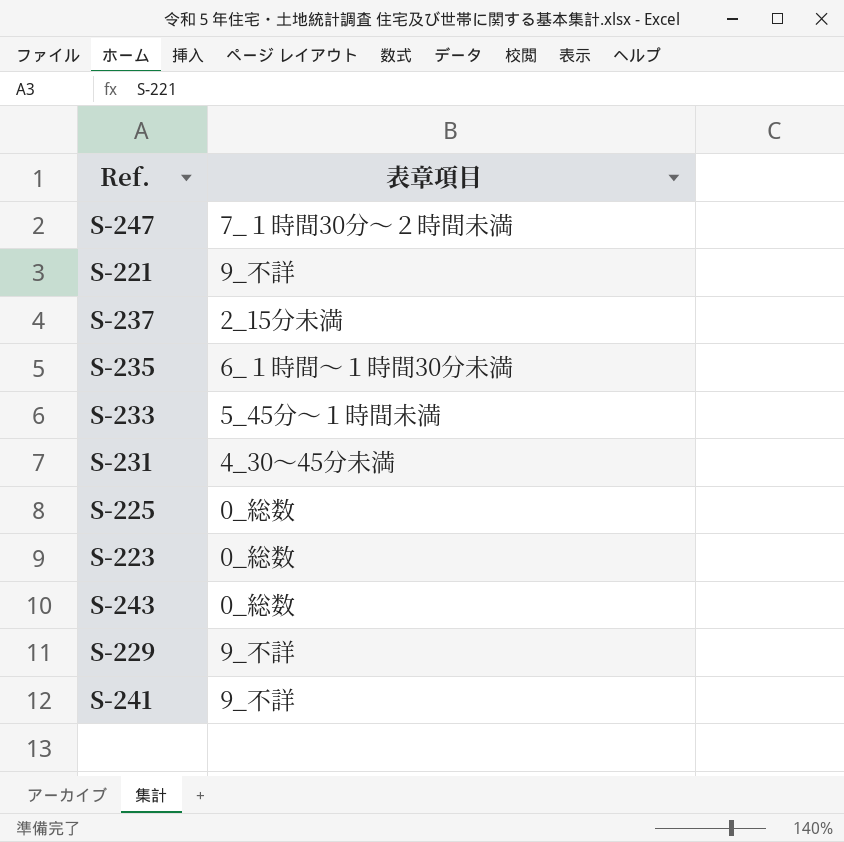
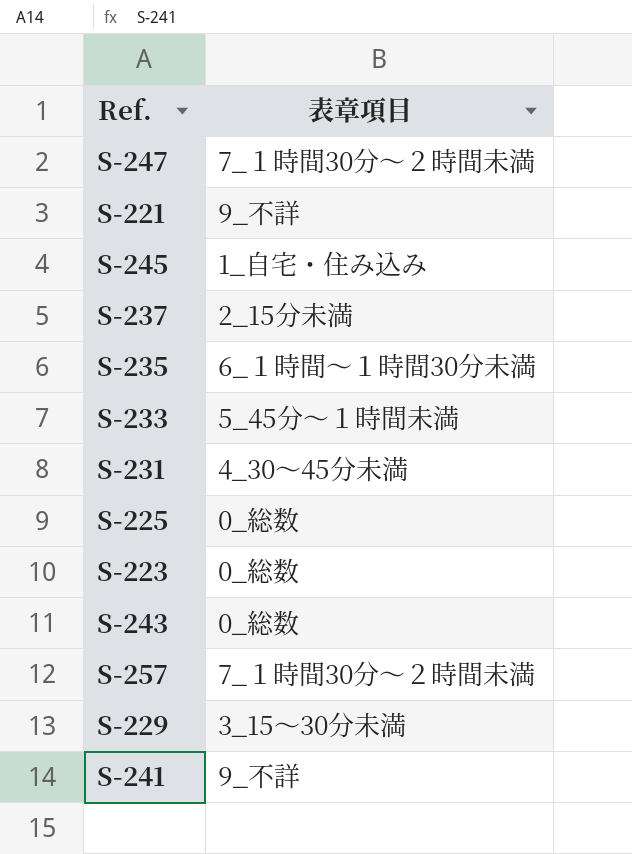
row S-245: none -> 1_自宅・住み込み
row S-257: none -> 7_１時間30分～２時間未満
S-229 | 表章項目: 9_不詳 -> 3_15～30分未満

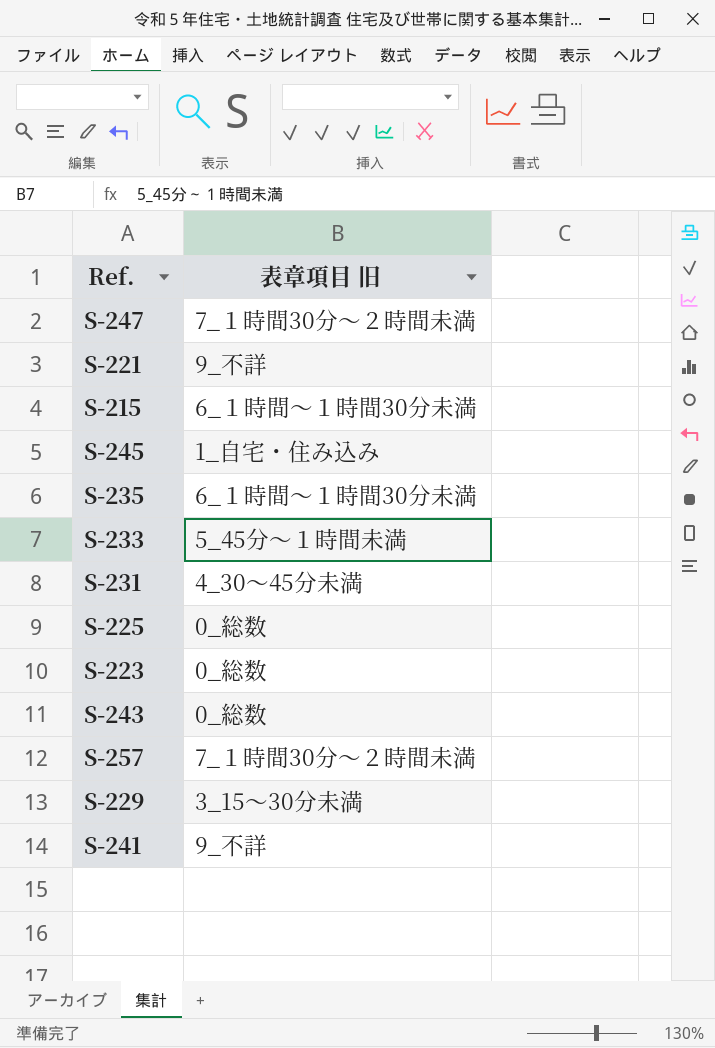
column name: 表章項目 -> 表章項目 旧
row S-237: 2_15分未満 -> none
row S-215: none -> 6_１時間～１時間30分未満

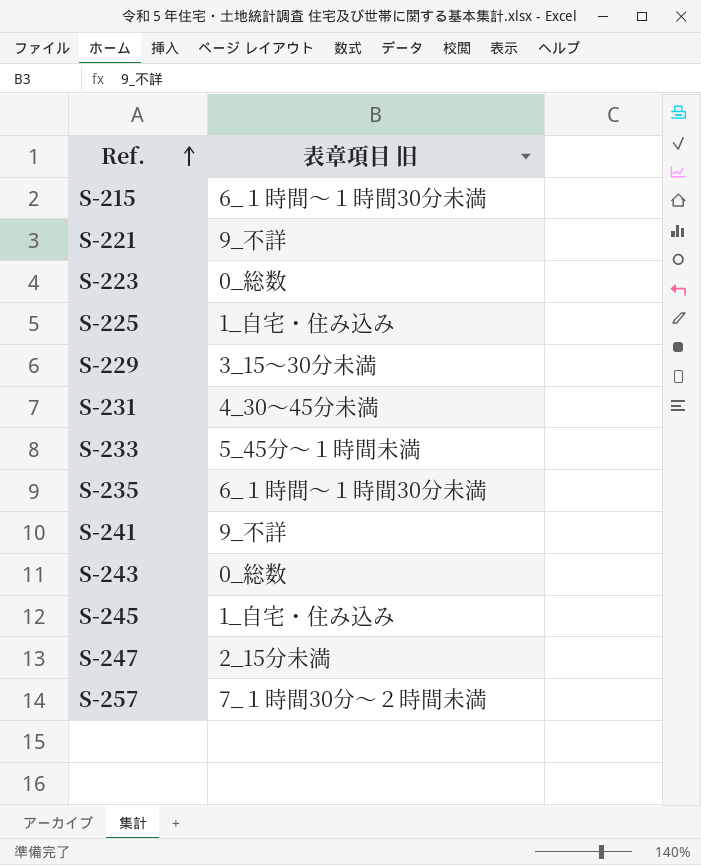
row order: none -> Ref. ascending
S-225 | 表章項目 旧: 0_総数 -> 1_自宅・住み込み
S-247 | 表章項目 旧: 7_１時間30分～２時間未満 -> 2_15分未満

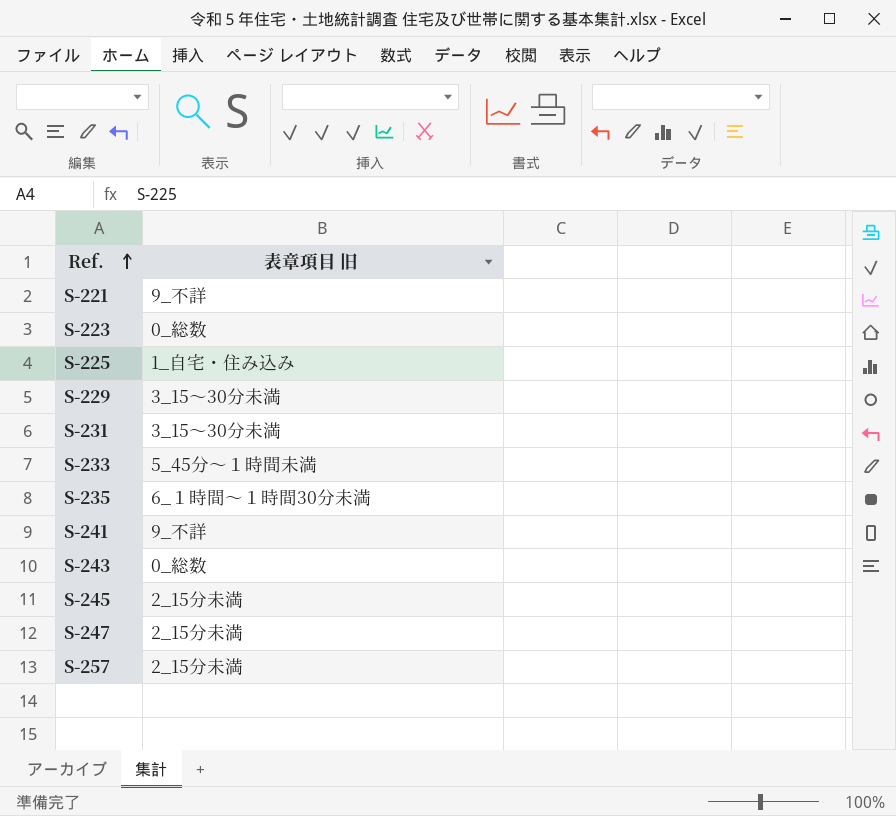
row S-215: 6_１時間～１時間30分未満 -> none
S-231 | 表章項目 旧: 4_30～45分未満 -> 3_15～30分未満
S-245 | 表章項目 旧: 1_自宅・住み込み -> 2_15分未満
S-257 | 表章項目 旧: 7_１時間30分～２時間未満 -> 2_15分未満

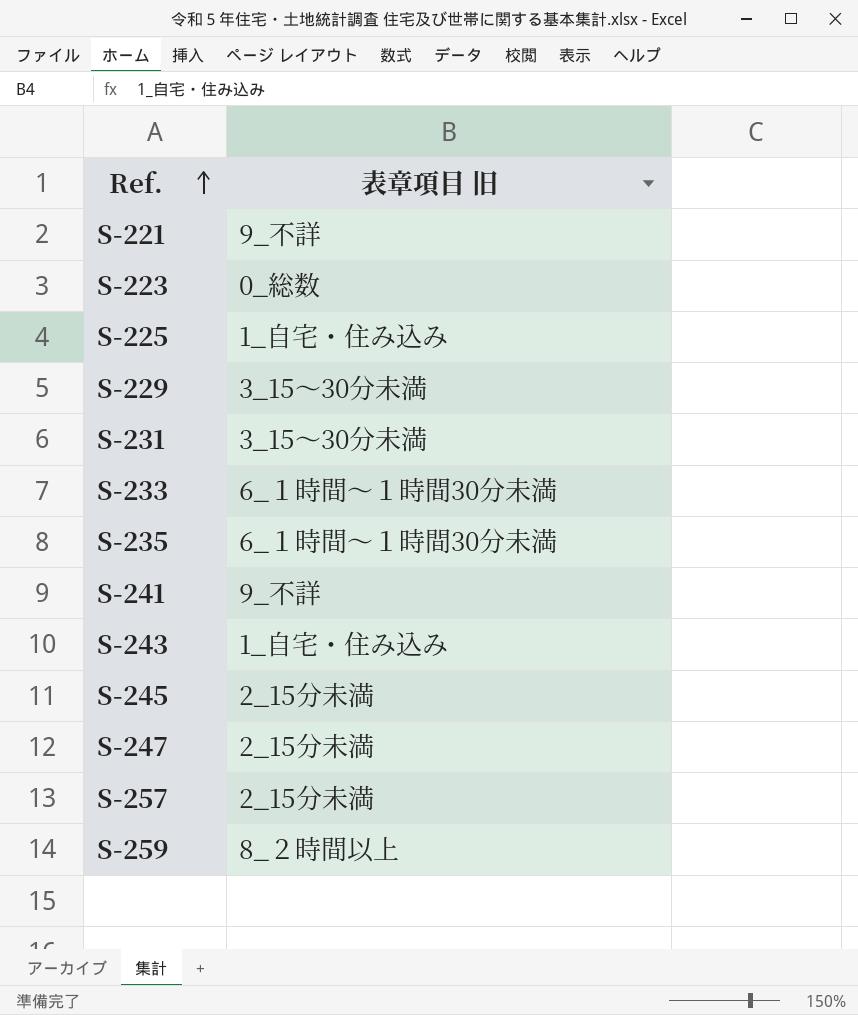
S-233 | 表章項目 旧: 5_45分～１時間未満 -> 6_１時間～１時間30分未満
S-243 | 表章項目 旧: 0_総数 -> 1_自宅・住み込み
row S-259: none -> 8_２時間以上

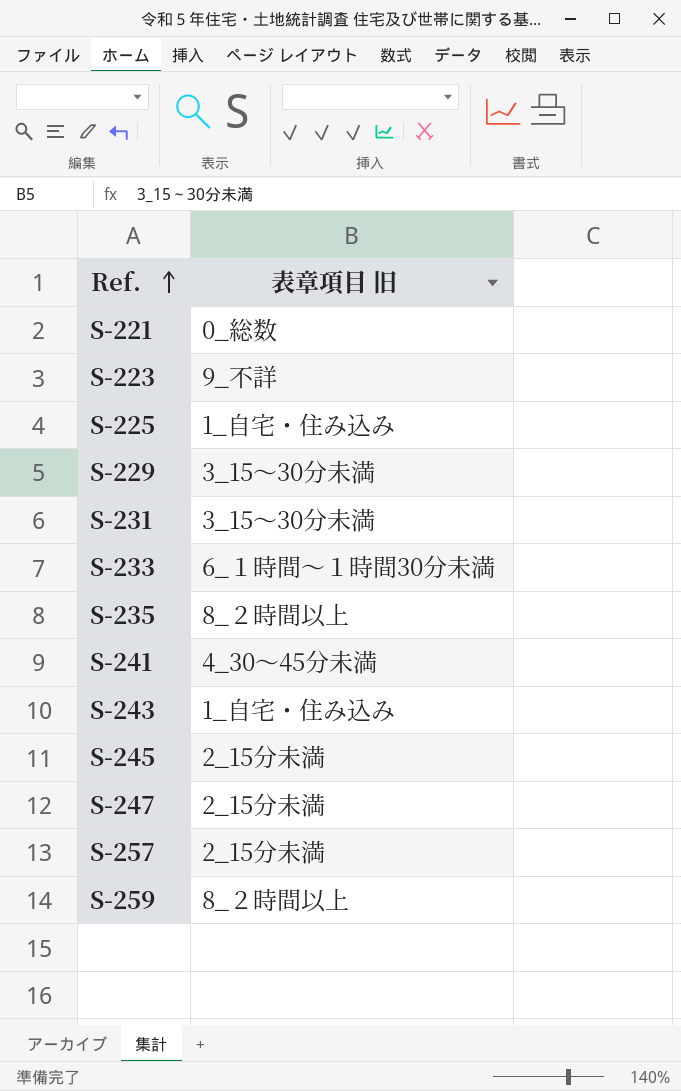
S-221 | 表章項目 旧: 9_不詳 -> 0_総数
S-223 | 表章項目 旧: 0_総数 -> 9_不詳
S-235 | 表章項目 旧: 6_１時間～１時間30分未満 -> 8_２時間以上
S-241 | 表章項目 旧: 9_不詳 -> 4_30～45分未満

